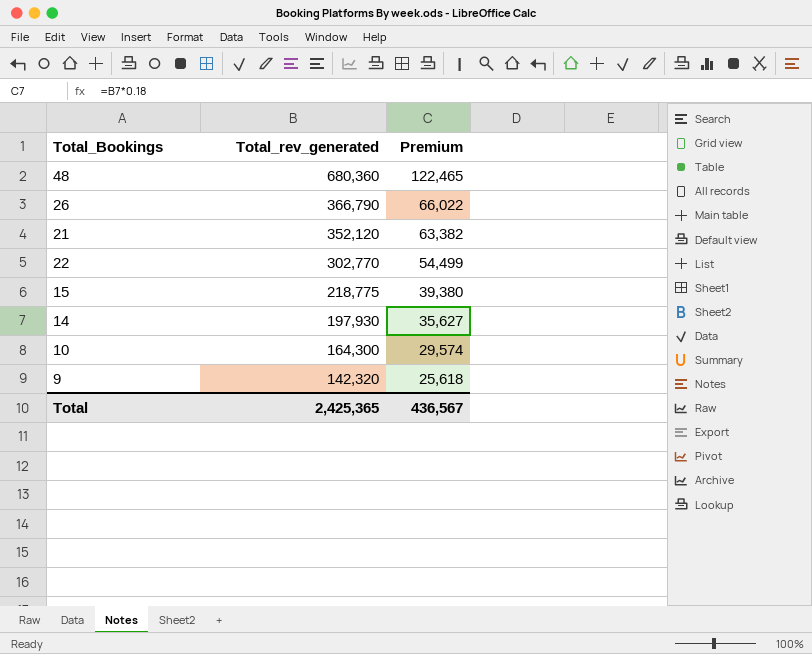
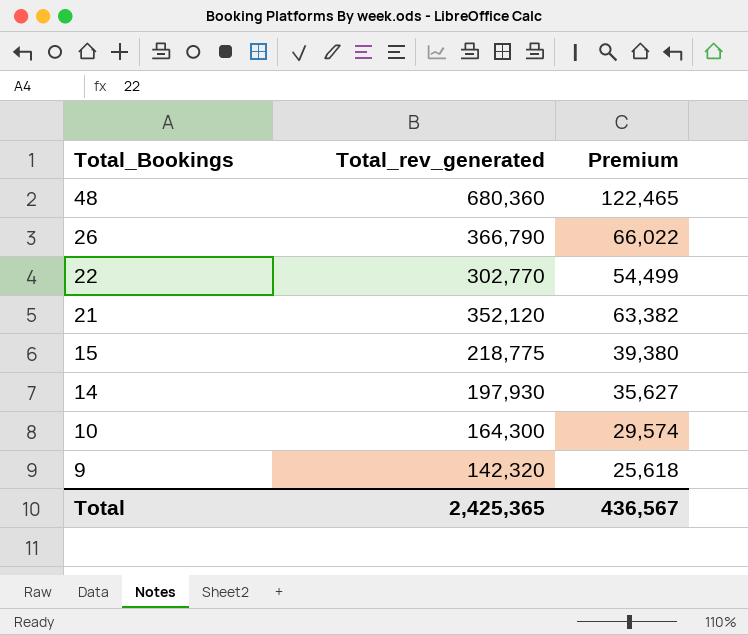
row order: Total_rev_generated descending -> Total_Bookings descending

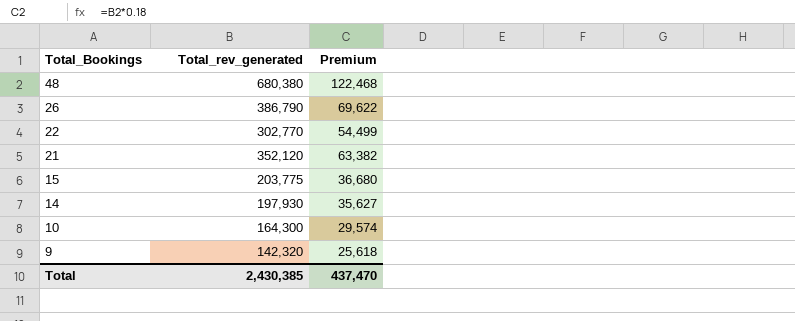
48 | Total_rev_generated: 680,360 -> 680,380
48 | Premium: 122,465 -> 122,468
26 | Total_rev_generated: 366,790 -> 386,790
26 | Premium: 66,022 -> 69,622
15 | Total_rev_generated: 218,775 -> 203,775
15 | Premium: 39,380 -> 36,680
Total | Total_rev_generated: 2,425,365 -> 2,430,385
Total | Premium: 436,567 -> 437,470

